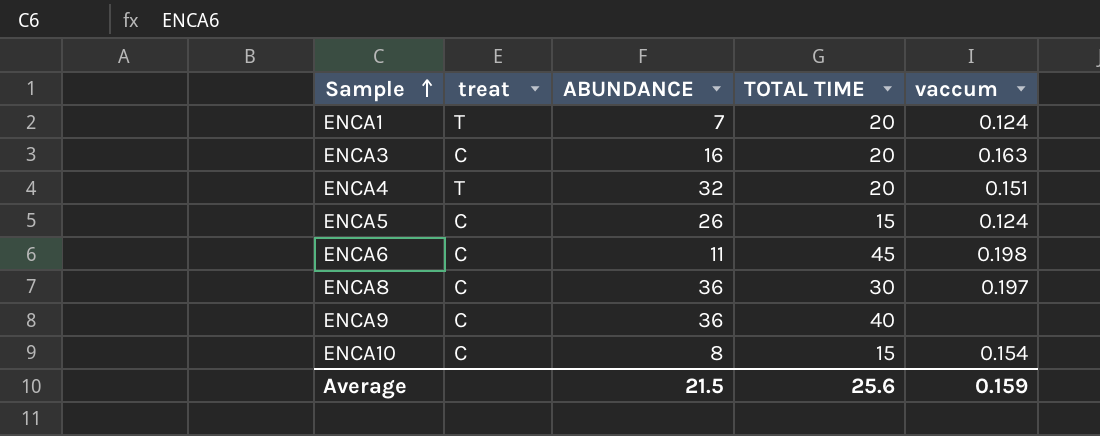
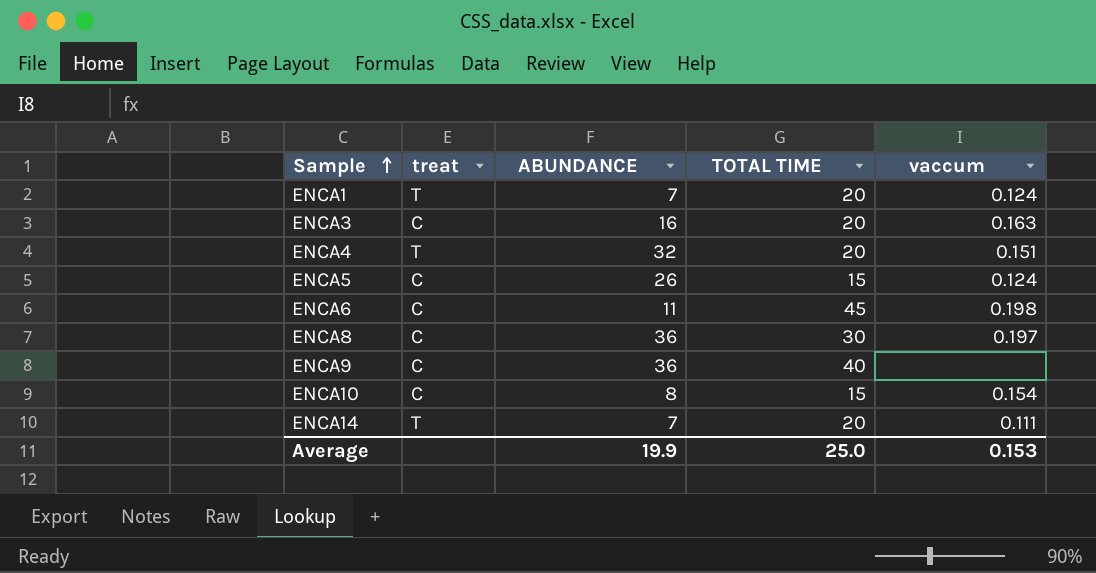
row ENCA14: none -> T | 7 | 20 | 0.111
Average | ABUNDANCE: 21.5 -> 19.9
Average | TOTAL TIME: 25.6 -> 25.0
Average | vaccum: 0.159 -> 0.153

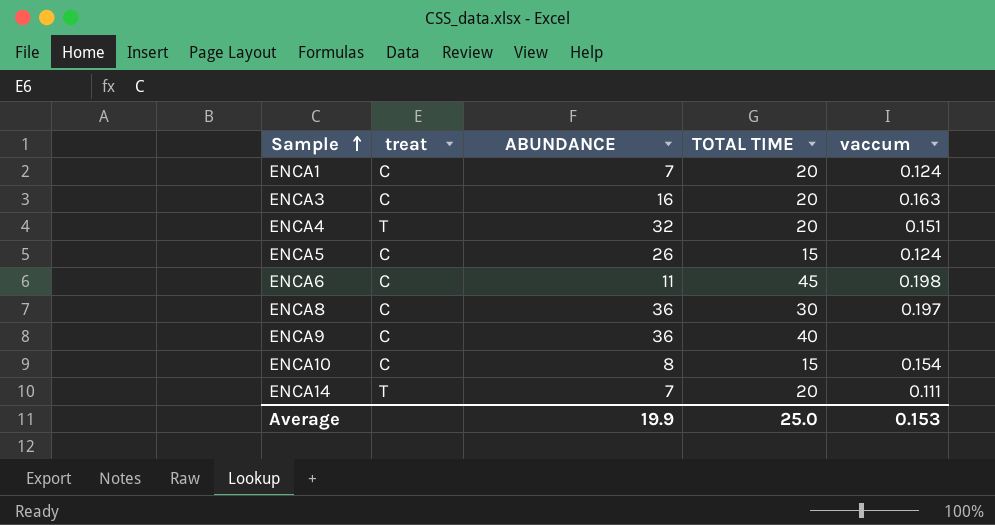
ENCA1 | treat: T -> C

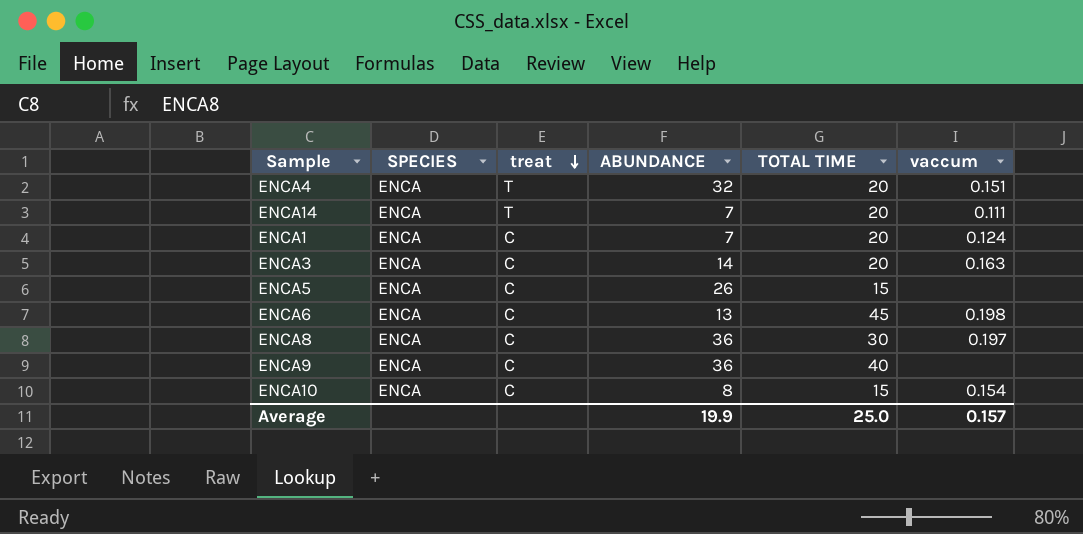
row order: Sample ascending -> treat descending
column SPECIES | position: none -> 2
ENCA3 | ABUNDANCE: 16 -> 14
ENCA5 | vaccum: 0.124 -> none
ENCA6 | ABUNDANCE: 11 -> 13
Average | vaccum: 0.153 -> 0.157

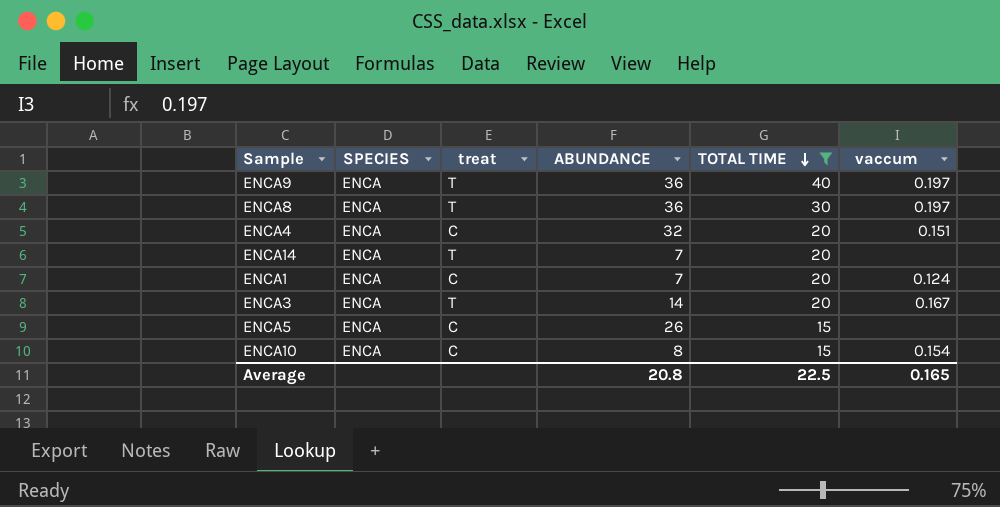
filter: none -> TOTAL TIME != 45
row order: treat descending -> TOTAL TIME descending
ENCA9 | treat: C -> T
ENCA9 | vaccum: none -> 0.197
ENCA8 | treat: C -> T
ENCA4 | treat: T -> C
ENCA14 | vaccum: 0.111 -> none
ENCA3 | treat: C -> T
ENCA3 | vaccum: 0.163 -> 0.167
Average | ABUNDANCE: 19.9 -> 20.8
Average | TOTAL TIME: 25.0 -> 22.5
Average | vaccum: 0.157 -> 0.165

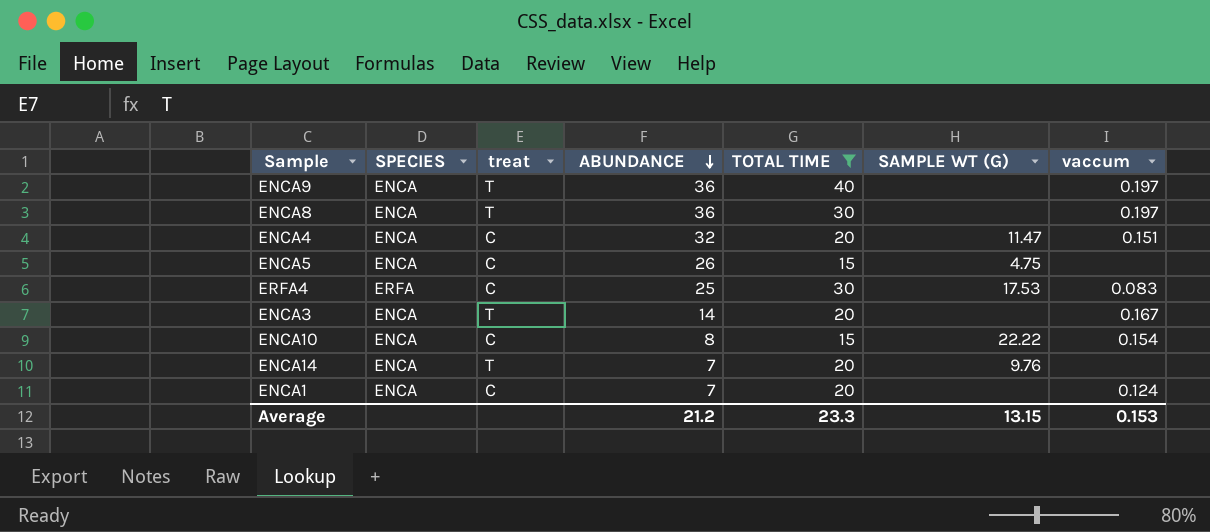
row order: TOTAL TIME descending -> ABUNDANCE descending
column SAMPLE WT (G) | position: none -> 6
row ERFA4: none -> ERFA | C | 25 | 30 | 17.53 | 0.083
Average | ABUNDANCE: 20.8 -> 21.2
Average | TOTAL TIME: 22.5 -> 23.3
Average | vaccum: 0.165 -> 0.153

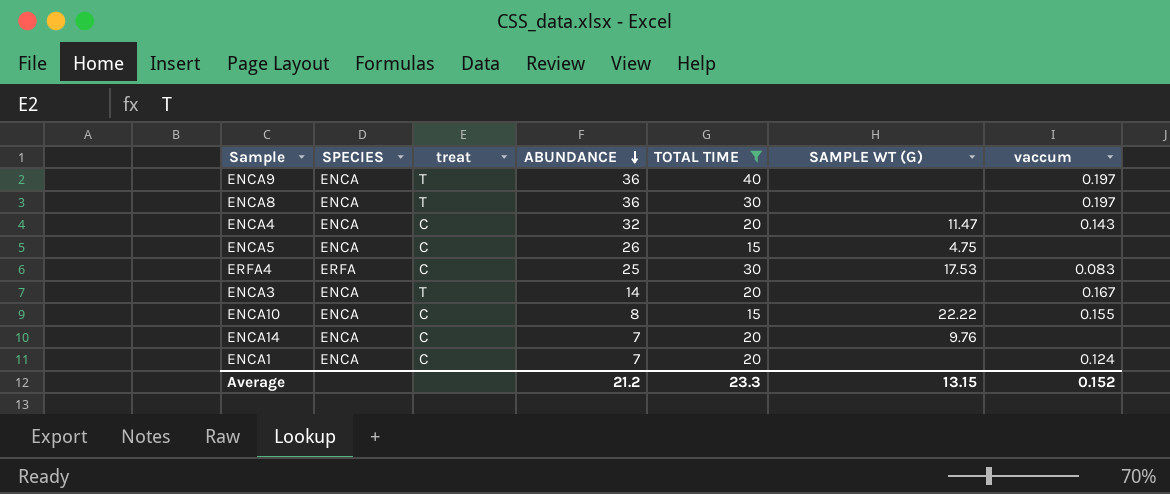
ENCA4 | vaccum: 0.151 -> 0.143
ENCA10 | vaccum: 0.154 -> 0.155
ENCA14 | treat: T -> C
Average | vaccum: 0.153 -> 0.152

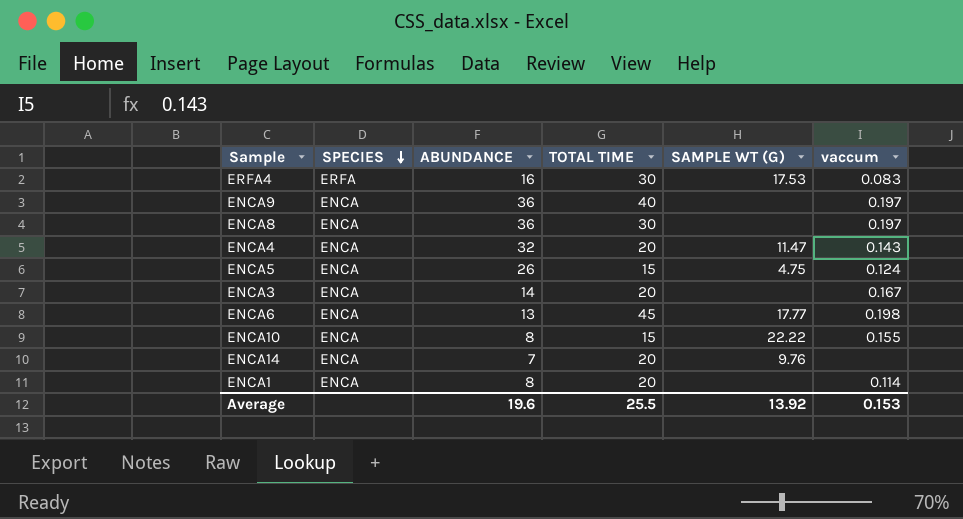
filter: TOTAL TIME != 45 -> none
row order: ABUNDANCE descending -> SPECIES descending
column treat | position: 3 -> none
ERFA4 | ABUNDANCE: 25 -> 16
ENCA5 | vaccum: none -> 0.124
ENCA1 | ABUNDANCE: 7 -> 8
ENCA1 | vaccum: 0.124 -> 0.114
Average | ABUNDANCE: 21.2 -> 19.6
Average | TOTAL TIME: 23.3 -> 25.5
Average | SAMPLE WT (G): 13.15 -> 13.92
Average | vaccum: 0.152 -> 0.153

